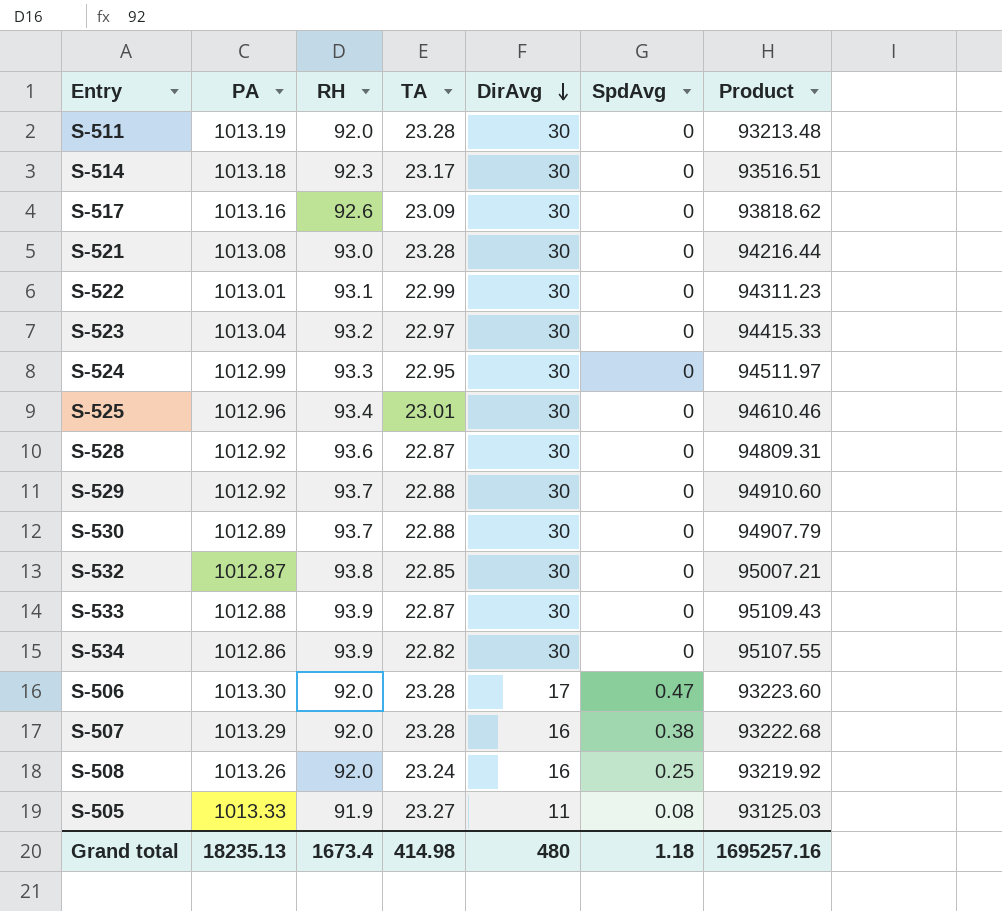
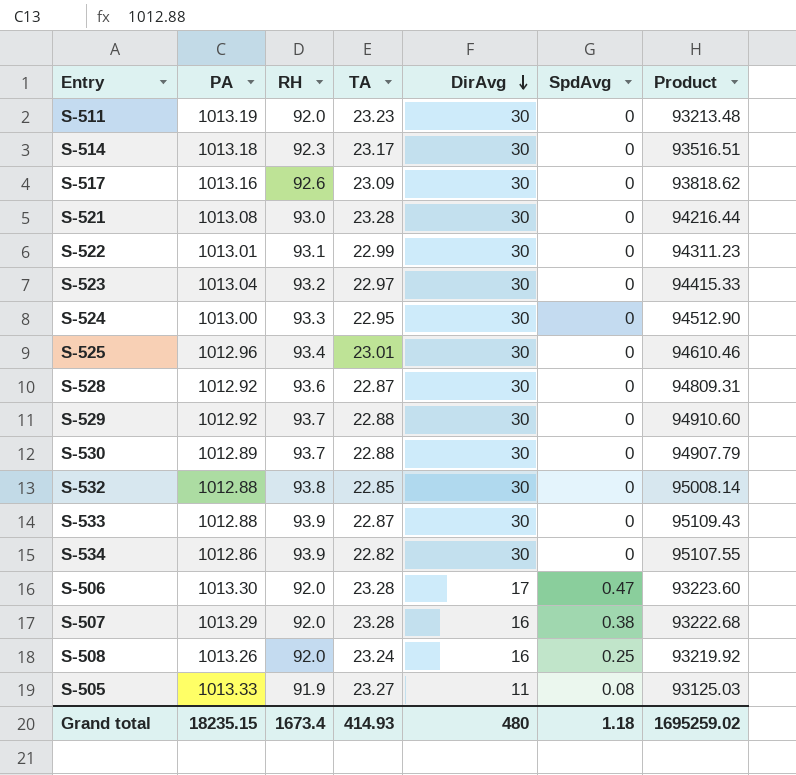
S-511 | TA: 23.28 -> 23.23
S-524 | PA: 1012.99 -> 1013.00
S-524 | Product: 94511.97 -> 94512.90
S-532 | PA: 1012.87 -> 1012.88
S-532 | Product: 95007.21 -> 95008.14
Grand total | PA: 18235.13 -> 18235.15
Grand total | TA: 414.98 -> 414.93
Grand total | Product: 1695257.16 -> 1695259.02

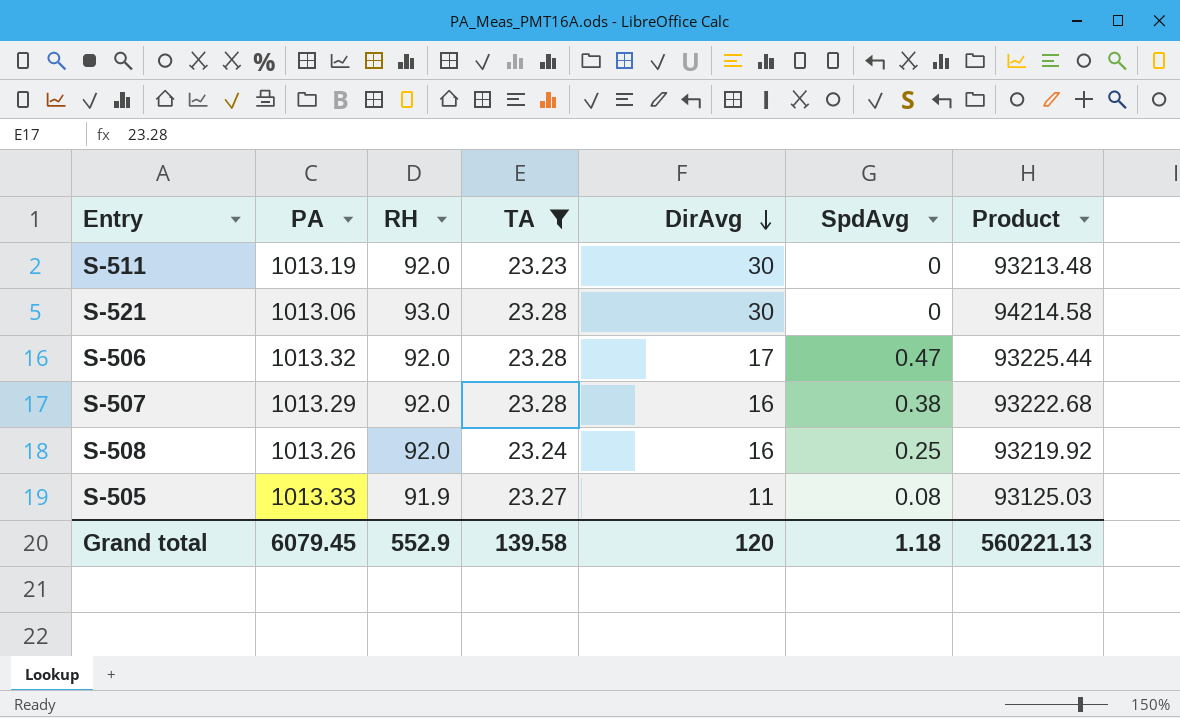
filter: none -> TA >= 23.23
S-521 | PA: 1013.08 -> 1013.06
S-521 | Product: 94216.44 -> 94214.58
S-506 | PA: 1013.30 -> 1013.32
S-506 | Product: 93223.60 -> 93225.44
Grand total | PA: 18235.15 -> 6079.45
Grand total | RH: 1673.4 -> 552.9
Grand total | TA: 414.93 -> 139.58
Grand total | DirAvg: 480 -> 120
Grand total | Product: 1695259.02 -> 560221.13

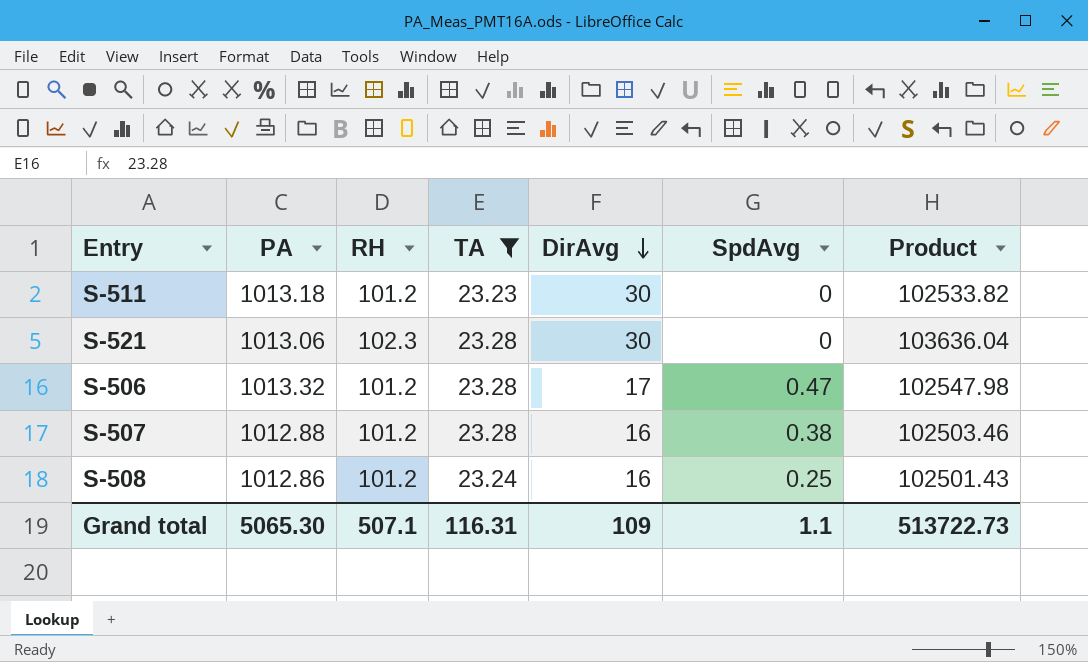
row S-505: 1013.33 | 91.9 | 23.27 | 11 | 0.08 | 93125.03 -> none
S-511 | PA: 1013.19 -> 1013.18
S-511 | RH: 92.0 -> 101.2
S-511 | Product: 93213.48 -> 102533.82
S-521 | RH: 93.0 -> 102.3
S-521 | Product: 94214.58 -> 103636.04
S-506 | RH: 92.0 -> 101.2
S-506 | Product: 93225.44 -> 102547.98
S-507 | PA: 1013.29 -> 1012.88
S-507 | RH: 92.0 -> 101.2
S-507 | Product: 93222.68 -> 102503.46
S-508 | PA: 1013.26 -> 1012.86
S-508 | RH: 92.0 -> 101.2
S-508 | Product: 93219.92 -> 102501.43
Grand total | PA: 6079.45 -> 5065.30
Grand total | RH: 552.9 -> 507.1
Grand total | TA: 139.58 -> 116.31
Grand total | DirAvg: 120 -> 109
Grand total | SpdAvg: 1.18 -> 1.1
Grand total | Product: 560221.13 -> 513722.73

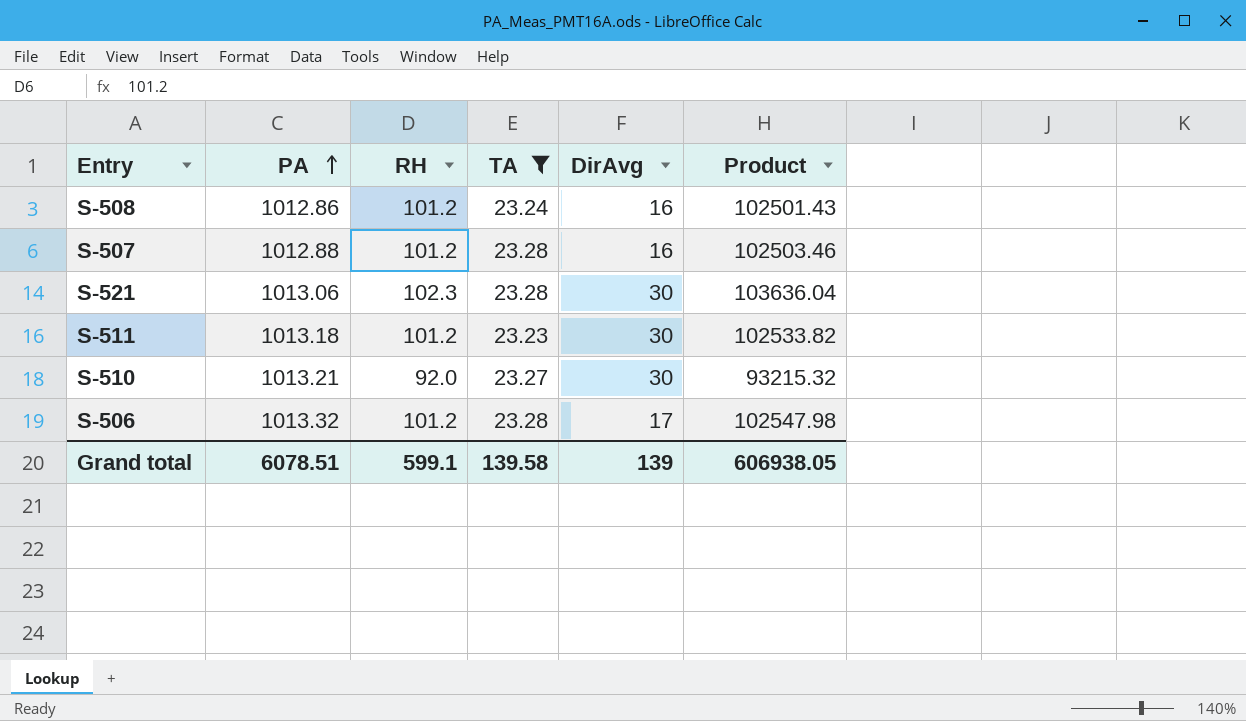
row order: DirAvg descending -> PA ascending
column SpdAvg | position: 6 -> none
row S-510: none -> 1013.21 | 92.0 | 23.27 | 30 | 93215.32
Grand total | PA: 5065.30 -> 6078.51
Grand total | RH: 507.1 -> 599.1
Grand total | TA: 116.31 -> 139.58
Grand total | DirAvg: 109 -> 139
Grand total | Product: 513722.73 -> 606938.05

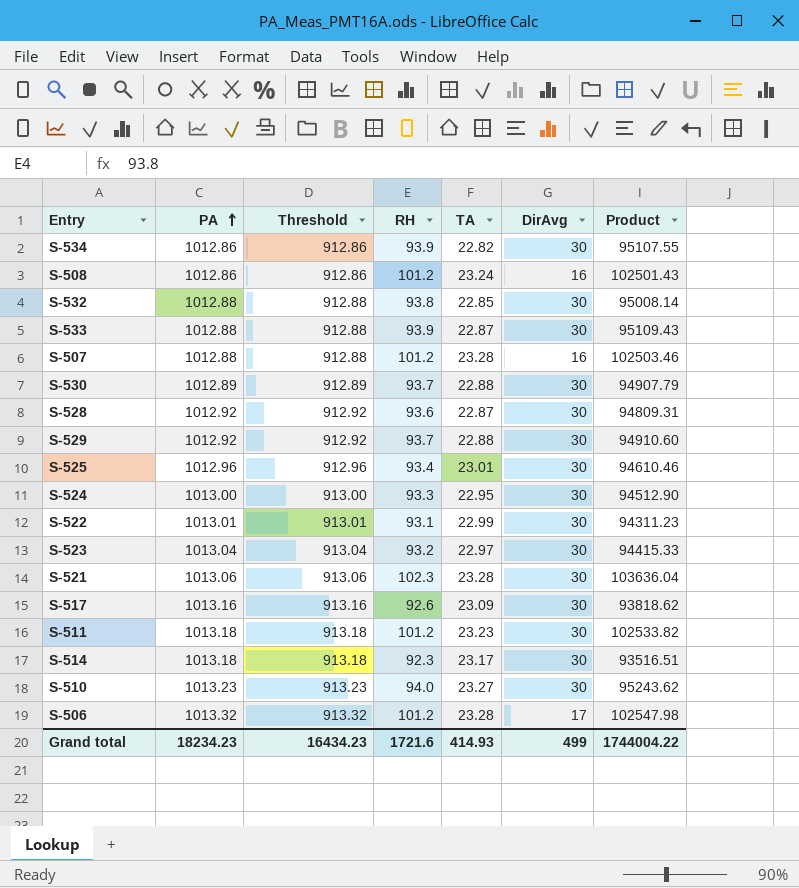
filter: TA >= 23.23 -> none
column Threshold | formula: none -> [PA] - 100
S-510 | PA: 1013.21 -> 1013.23
S-510 | RH: 92.0 -> 94.0
S-510 | Product: 93215.32 -> 95243.62
Grand total | PA: 6078.51 -> 18234.23
Grand total | RH: 599.1 -> 1721.6
Grand total | TA: 139.58 -> 414.93
Grand total | DirAvg: 139 -> 499
Grand total | Product: 606938.05 -> 1744004.22

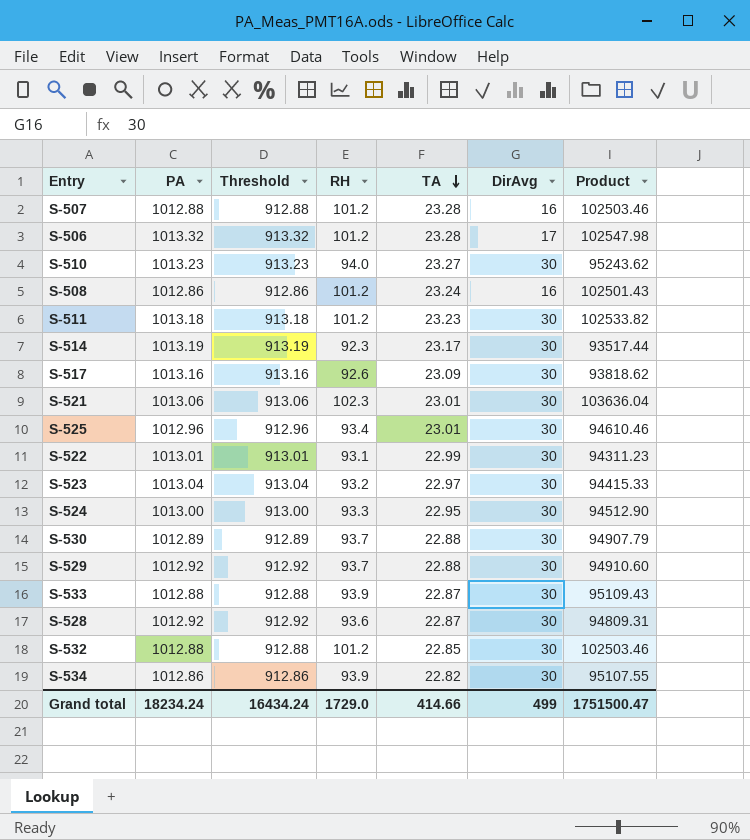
row order: PA ascending -> TA descending
S-514 | PA: 1013.18 -> 1013.19
S-514 | Threshold: 913.18 -> 913.19
S-514 | Product: 93516.51 -> 93517.44
S-521 | TA: 23.28 -> 23.01
S-532 | RH: 93.8 -> 101.2
S-532 | Product: 95008.14 -> 102503.46
Grand total | PA: 18234.23 -> 18234.24
Grand total | Threshold: 16434.23 -> 16434.24
Grand total | RH: 1721.6 -> 1729.0
Grand total | TA: 414.93 -> 414.66
Grand total | Product: 1744004.22 -> 1751500.47

